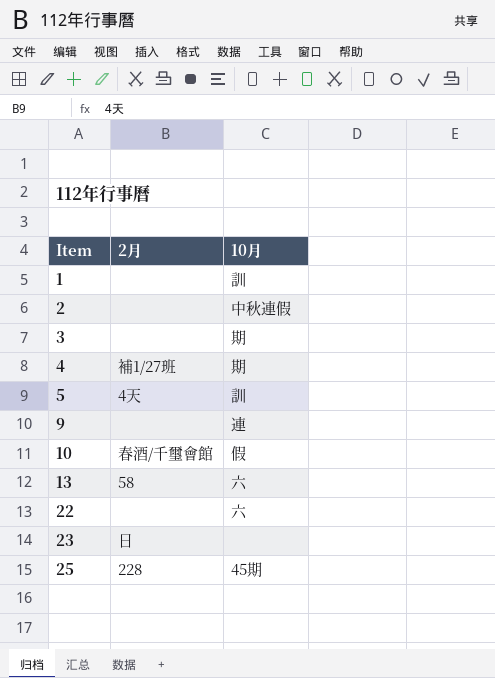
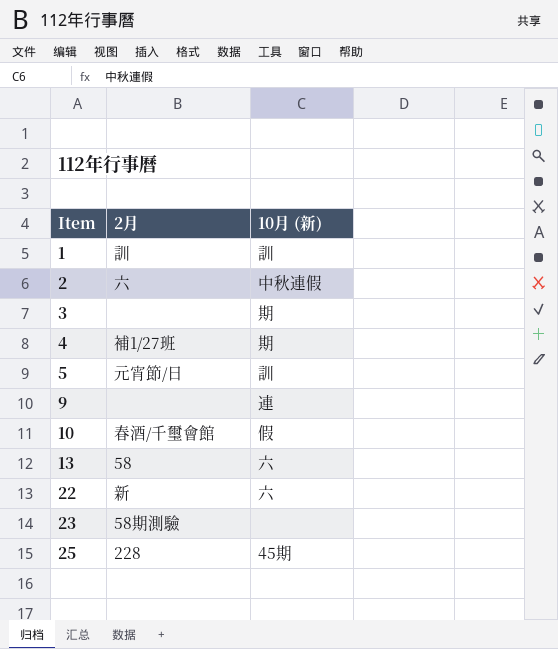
column name: 10月 -> 10月 (新)
1 | 2月: none -> 訓
2 | 2月: none -> 六
5 | 2月: 4天 -> 元宵節/日
22 | 2月: none -> 新
23 | 2月: 日 -> 58期測驗

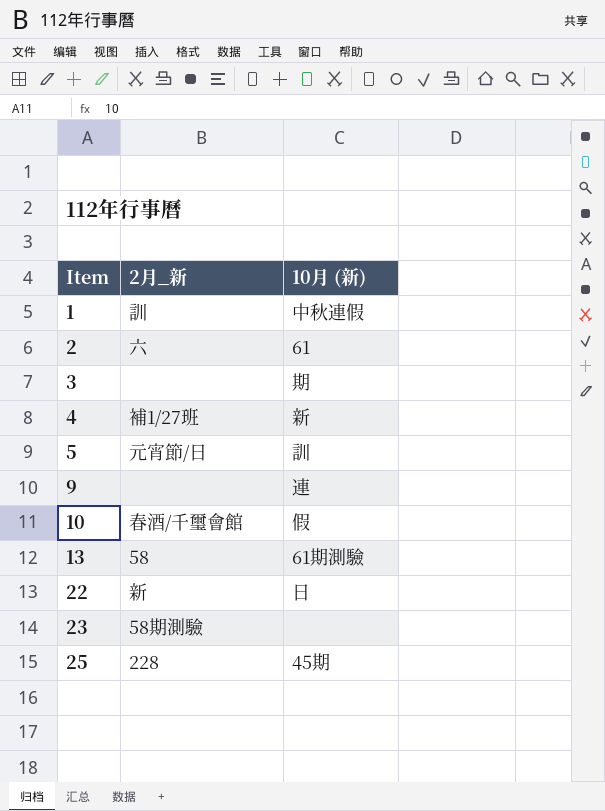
column name: 2月 -> 2月_新
1 | 10月 (新): 訓 -> 中秋連假
2 | 10月 (新): 中秋連假 -> 61
4 | 10月 (新): 期 -> 新
13 | 10月 (新): 六 -> 61期測驗
22 | 10月 (新): 六 -> 日

